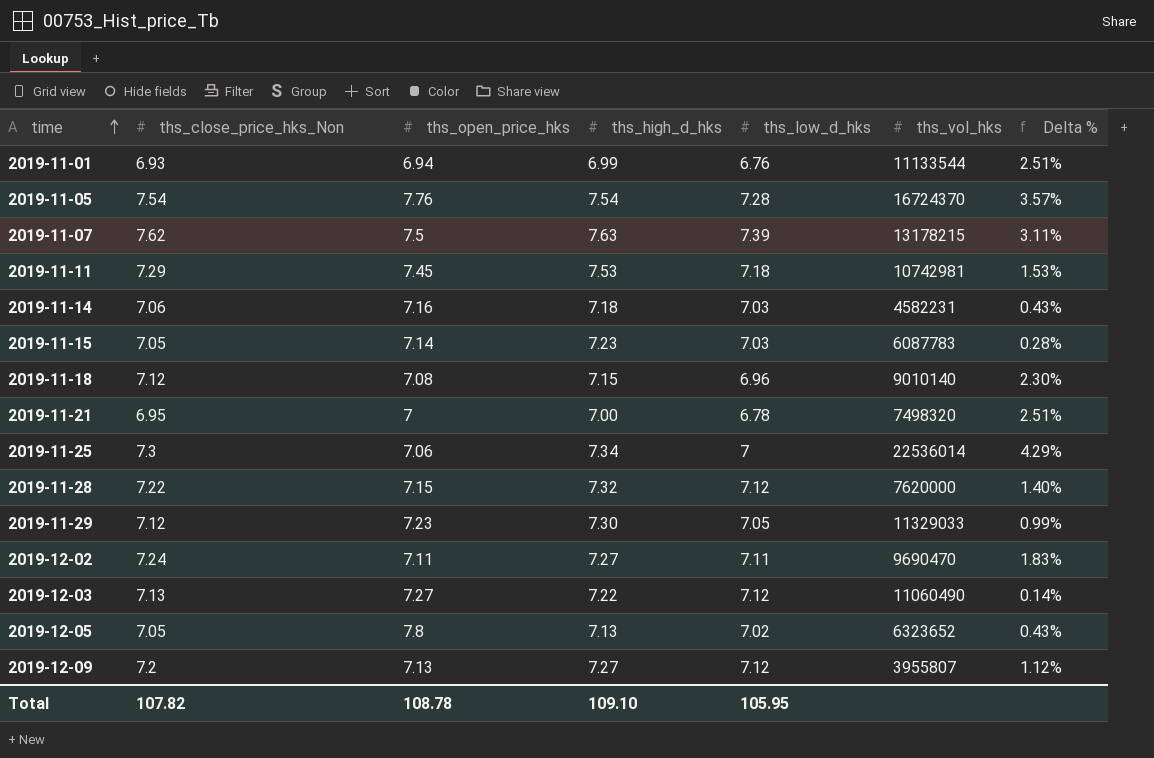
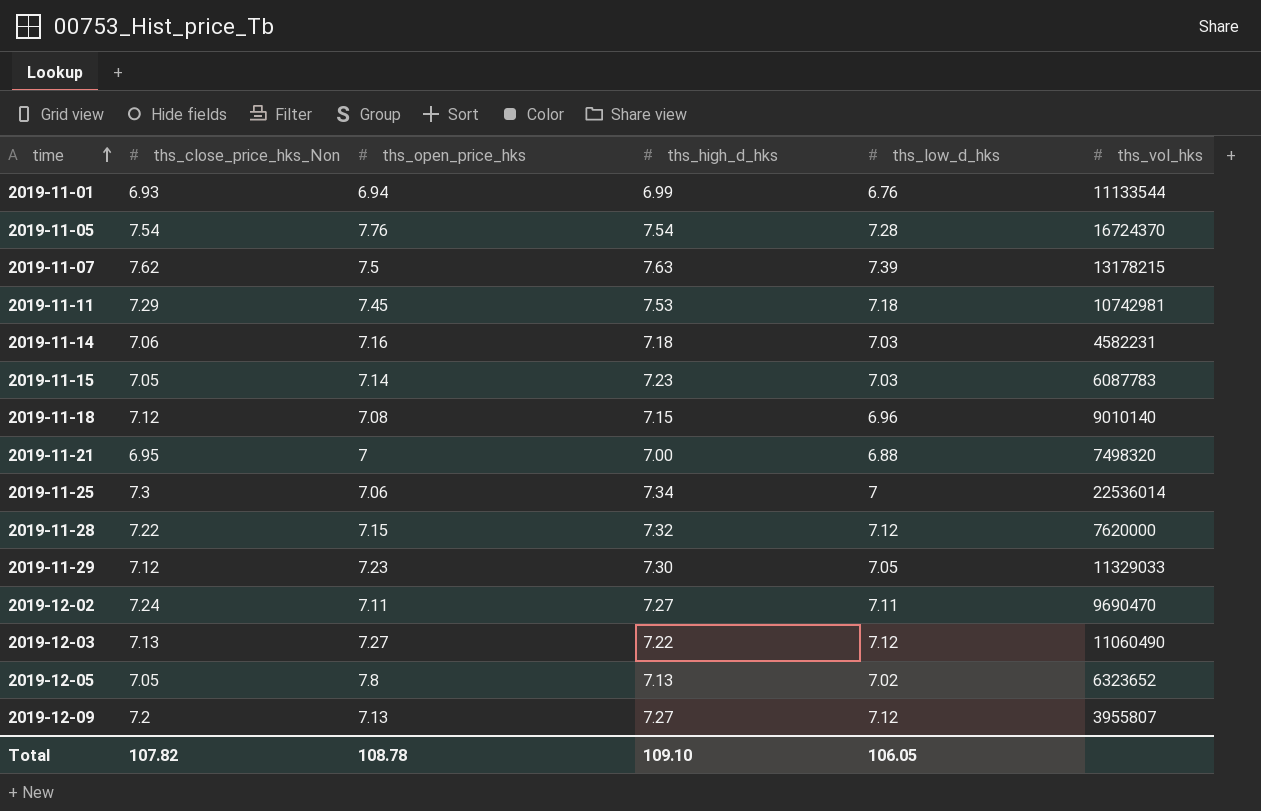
column Delta % | formula: ([ths_close_price_hks_Non] - [ths_low_d_hks]) / [ths_low_d_hks] -> none
2019-11-21 | ths_low_d_hks: 6.78 -> 6.88
Total | ths_low_d_hks: 105.95 -> 106.05

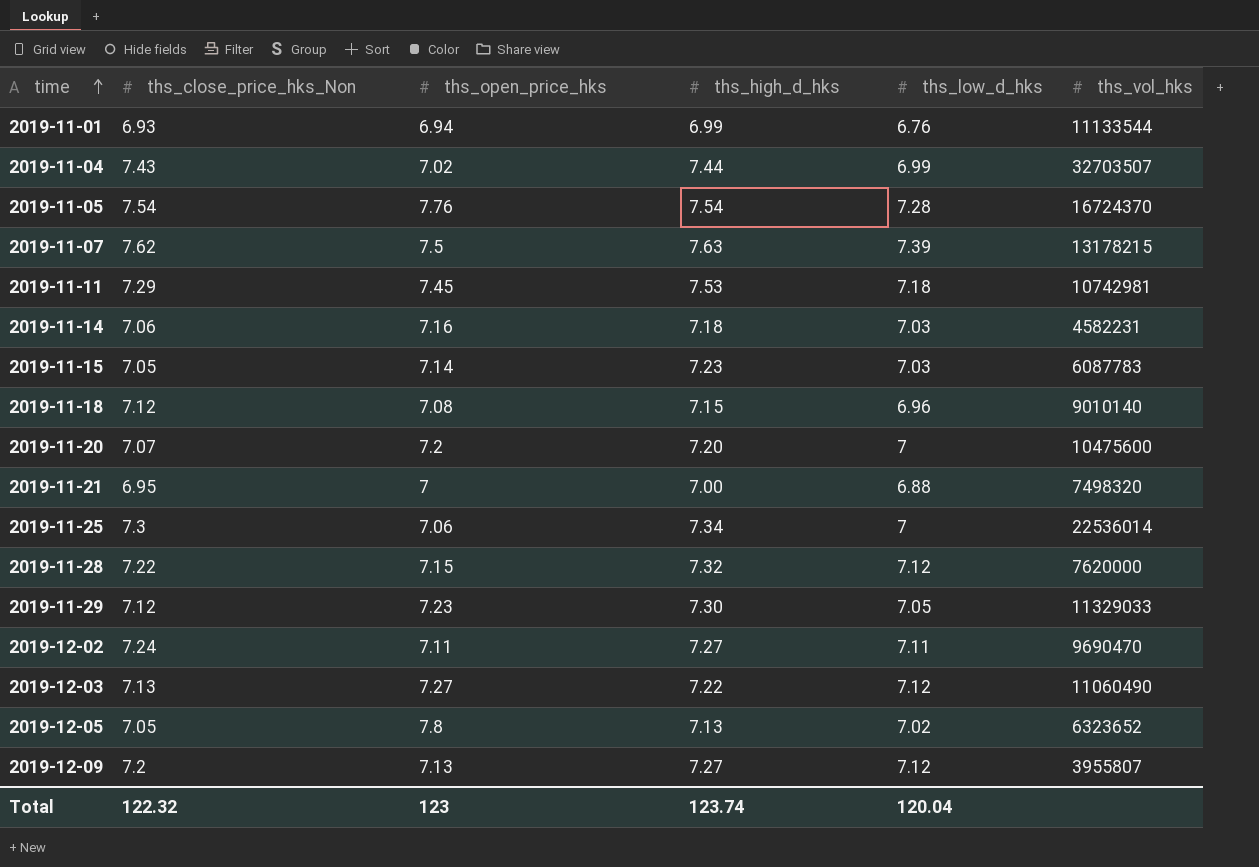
row 2019-11-04: none -> 7.43 | 7.02 | 7.44 | 6.99 | 32703507
row 2019-11-20: none -> 7.07 | 7.2 | 7.20 | 7 | 10475600
Total | ths_close_price_hks_Non: 107.82 -> 122.32
Total | ths_open_price_hks: 108.78 -> 123
Total | ths_high_d_hks: 109.10 -> 123.74
Total | ths_low_d_hks: 106.05 -> 120.04

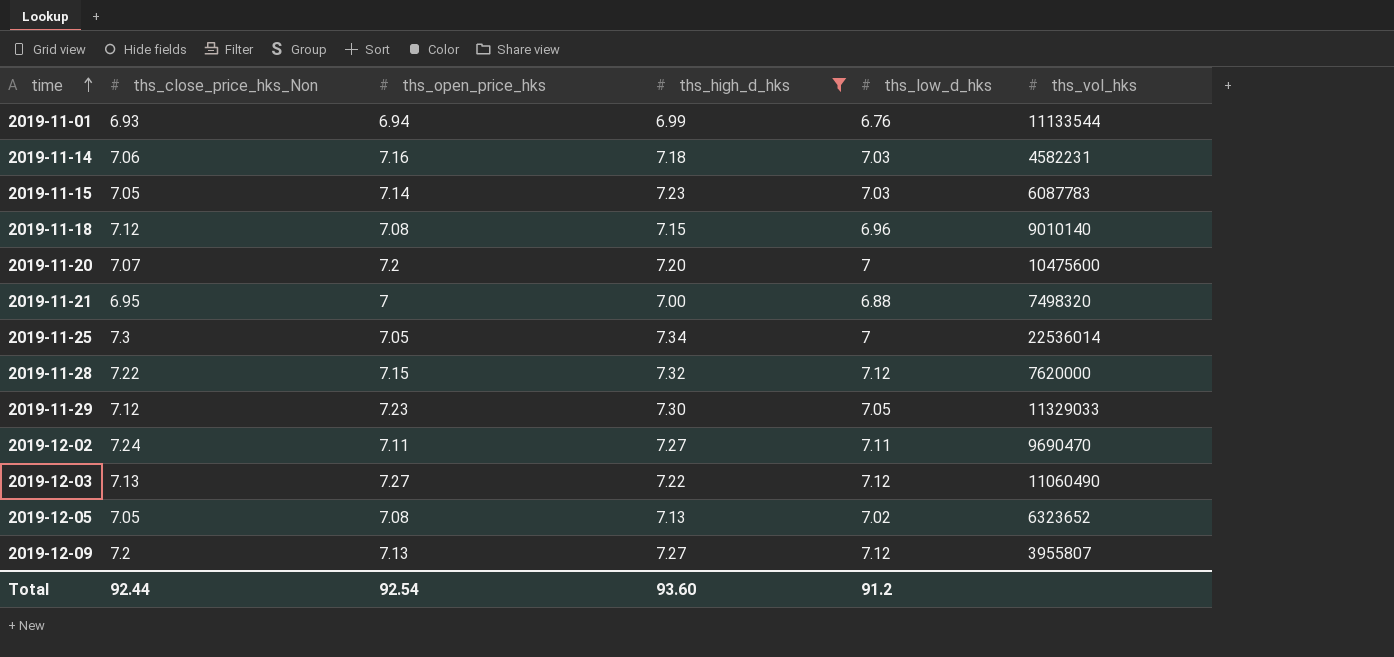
filter: none -> ths_high_d_hks <= 7.34
2019-11-25 | ths_open_price_hks: 7.06 -> 7.05
2019-12-05 | ths_open_price_hks: 7.8 -> 7.08
Total | ths_close_price_hks_Non: 122.32 -> 92.44
Total | ths_open_price_hks: 123 -> 92.54
Total | ths_high_d_hks: 123.74 -> 93.60
Total | ths_low_d_hks: 120.04 -> 91.2

